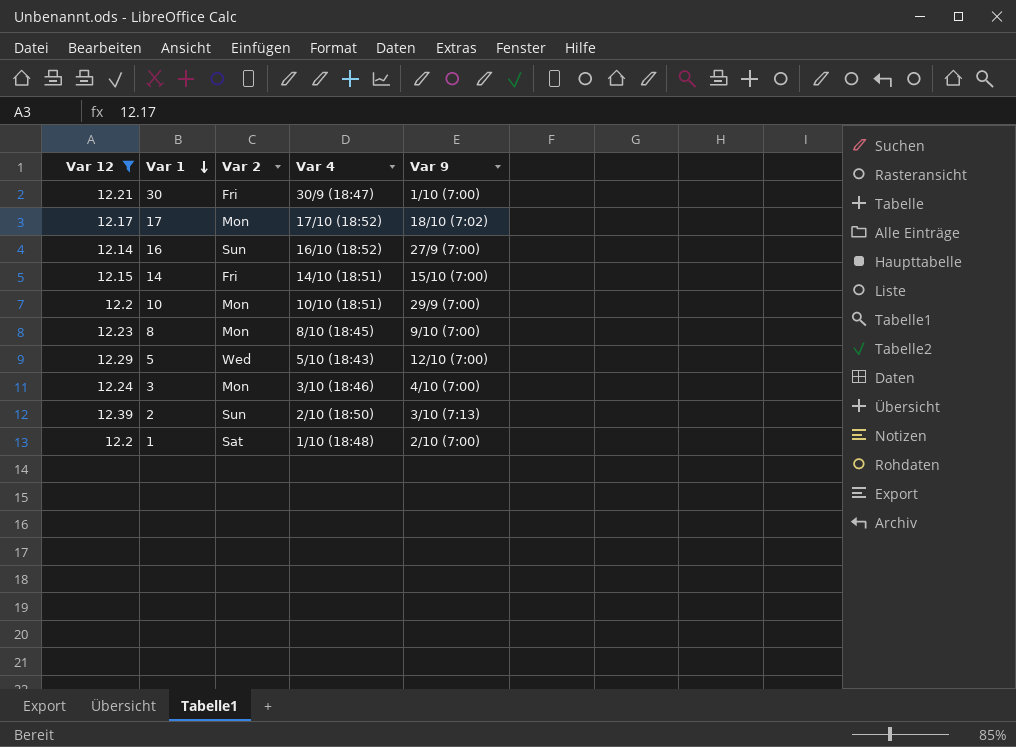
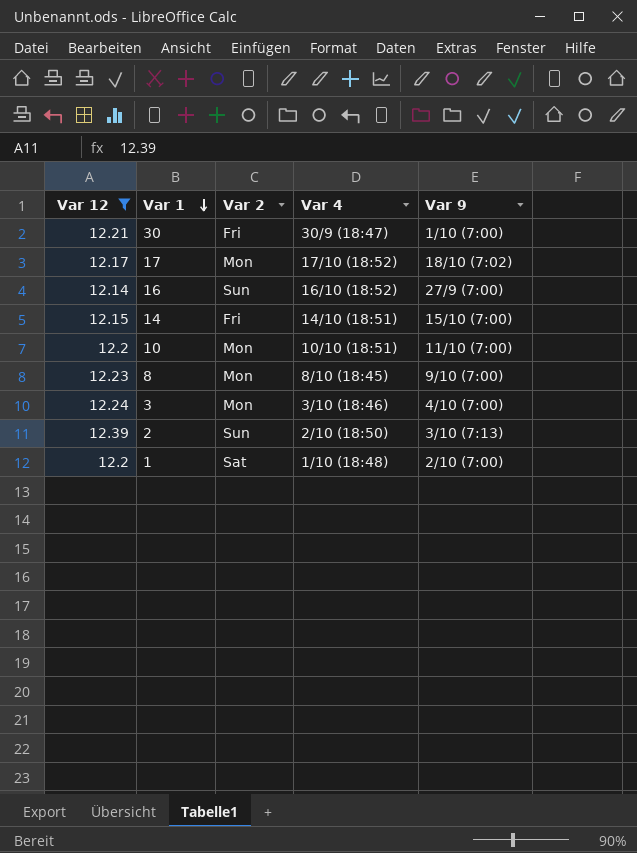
row 5: 12.29 | Wed | 5/10 (18:43) | 12/10 (7:00) -> none
10 | Var 9: 29/9 (7:00) -> 11/10 (7:00)

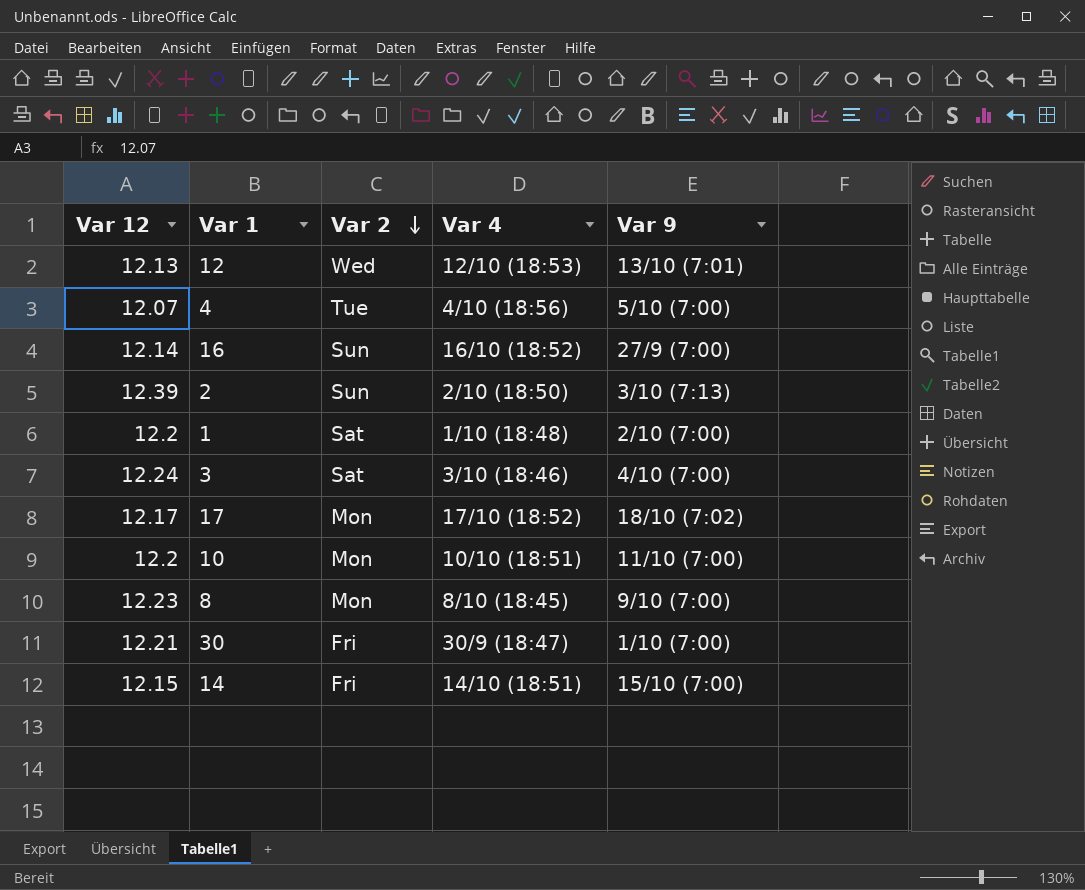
filter: Var 12 >= 12.14 -> none
row order: Var 1 descending -> Var 2 descending
3 | Var 2: Mon -> Sat

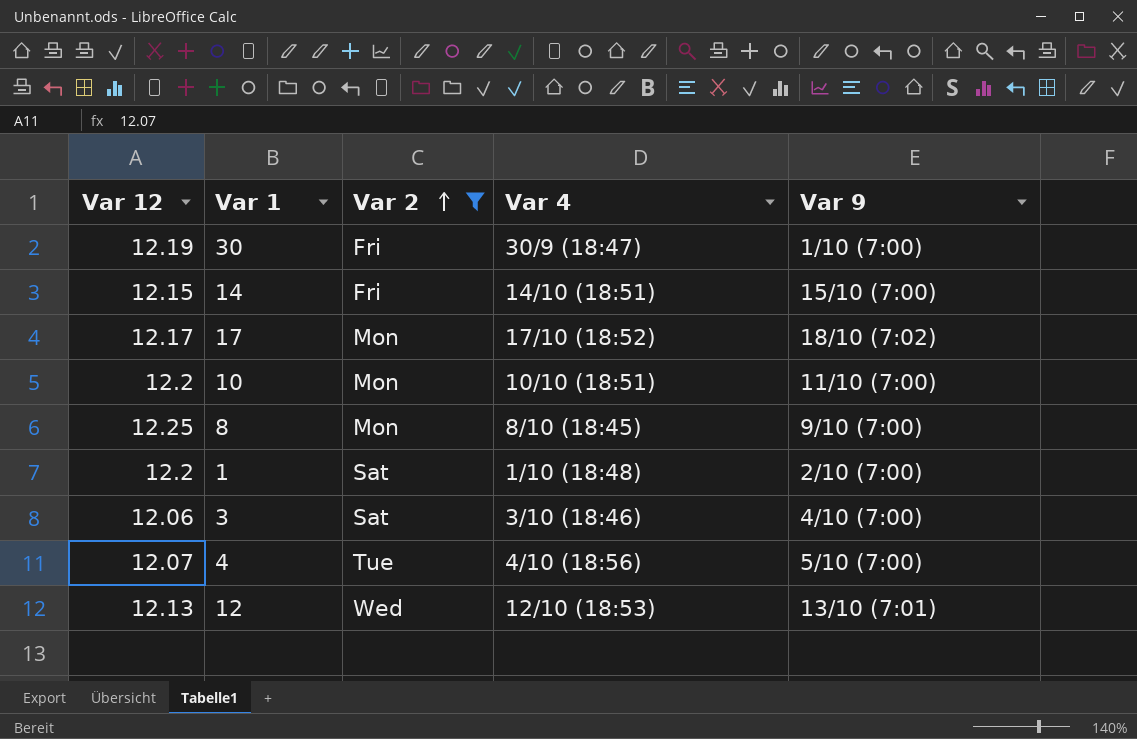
filter: none -> Var 2 != Sun
row order: Var 2 descending -> Var 2 ascending
30 | Var 12: 12.21 -> 12.19
8 | Var 12: 12.23 -> 12.25
3 | Var 12: 12.24 -> 12.06

